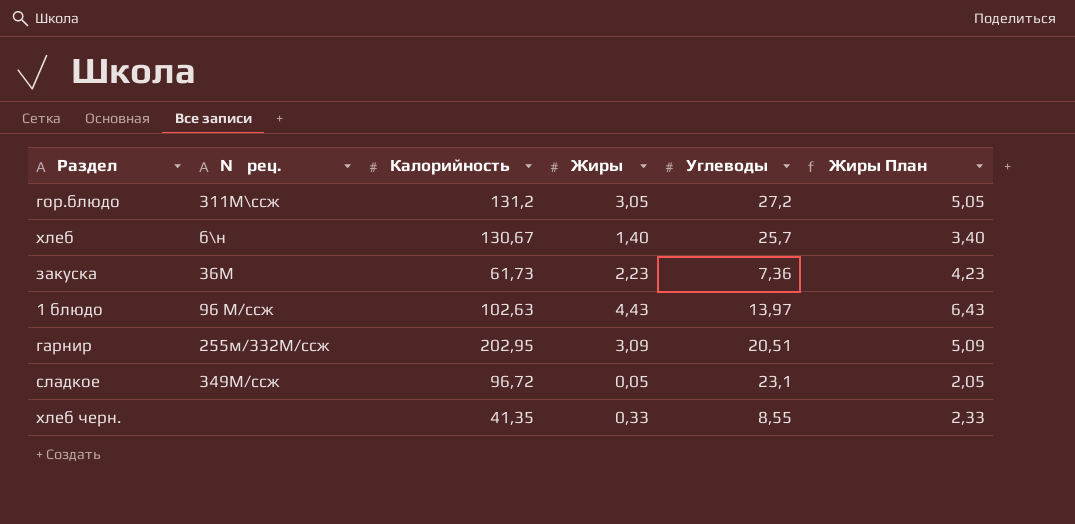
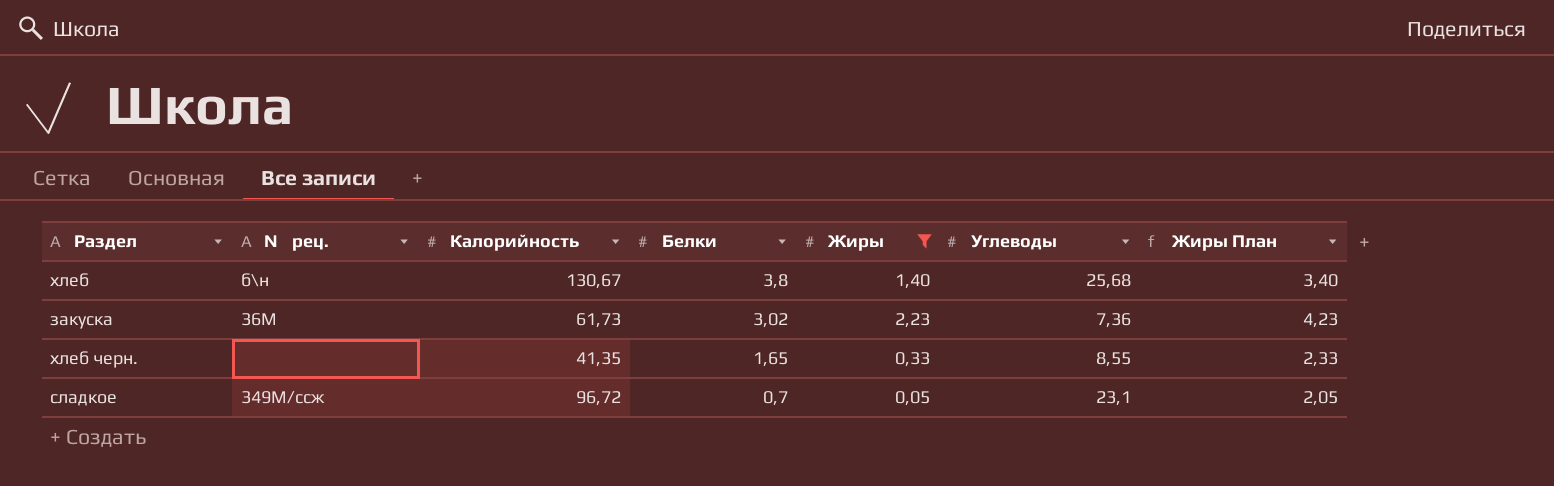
filter: none -> Жиры <= 2,23
row order: none -> Белки descending
column Белки | position: none -> 4
хлеб | Углеводы: 25,7 -> 25,68

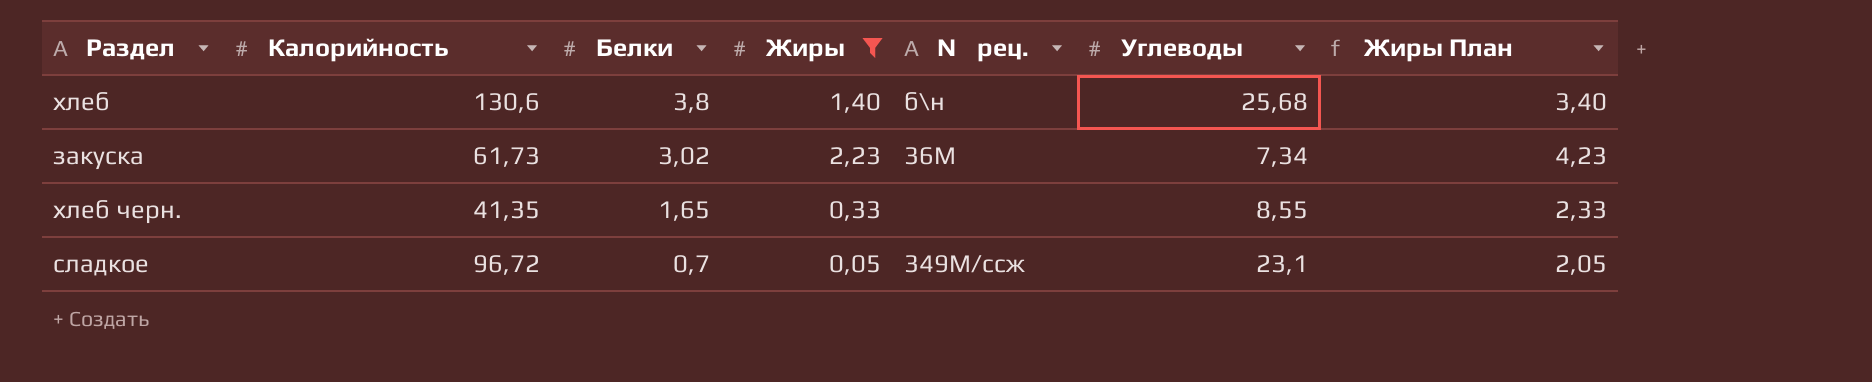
column № рец. | position: 2 -> 5
хлеб | Калорийность: 130,67 -> 130,6
закуска | Углеводы: 7,36 -> 7,34

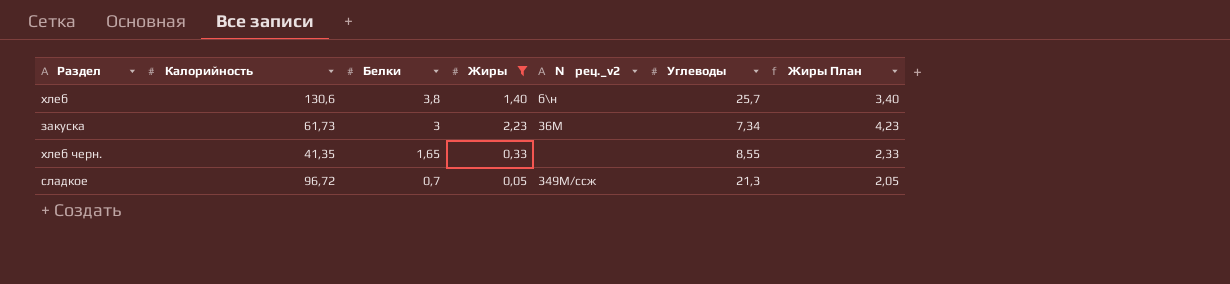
column name: № рец. -> № рец._v2
хлеб | Углеводы: 25,68 -> 25,7
закуска | Белки: 3,02 -> 3
сладкое | Углеводы: 23,1 -> 21,3

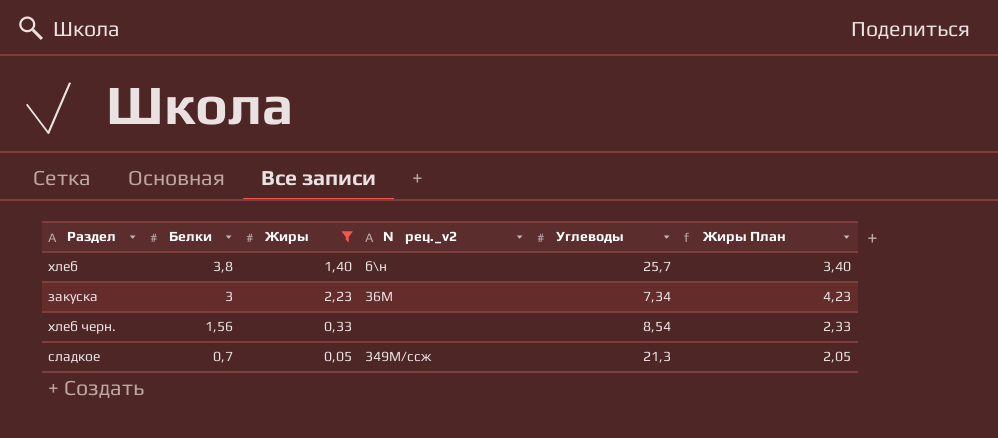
column Калорийность | position: 2 -> none
хлеб черн. | Белки: 1,65 -> 1,56
хлеб черн. | Углеводы: 8,55 -> 8,54

